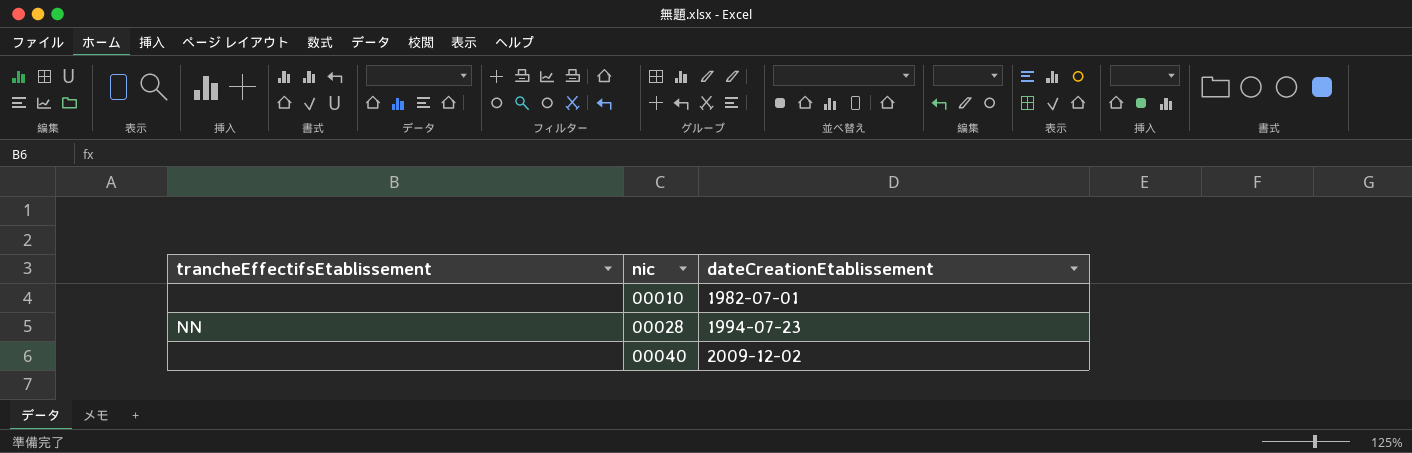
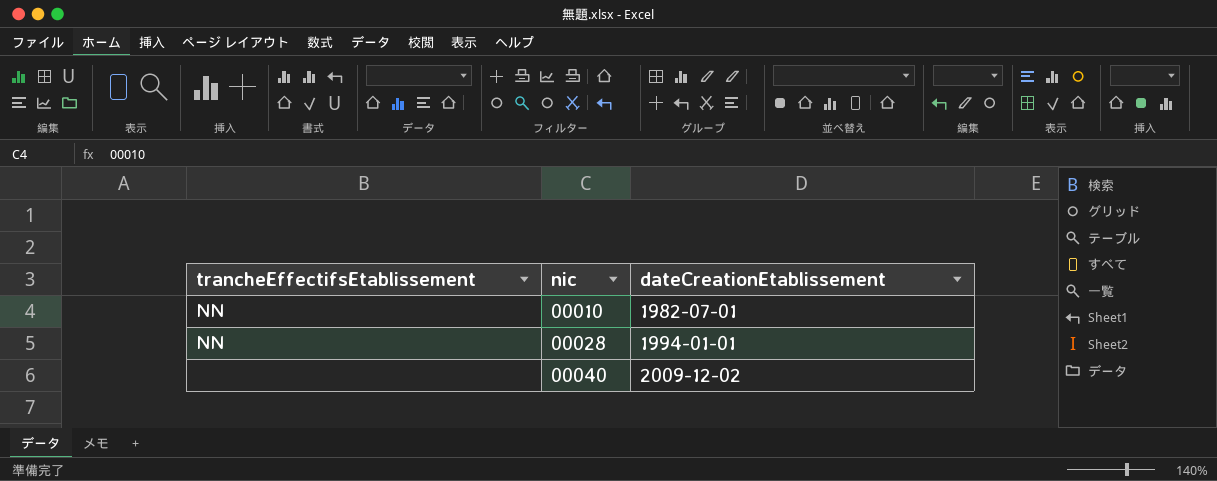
00010 | trancheEffectifsEtablissement: none -> NN
00028 | dateCreationEtablissement: 1994-07-23 -> 1994-01-01

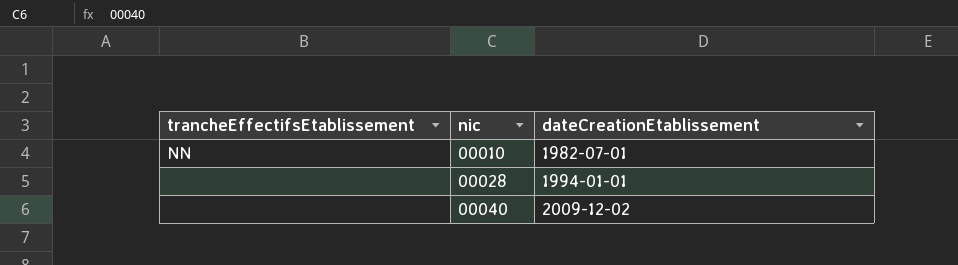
00028 | trancheEffectifsEtablissement: NN -> none

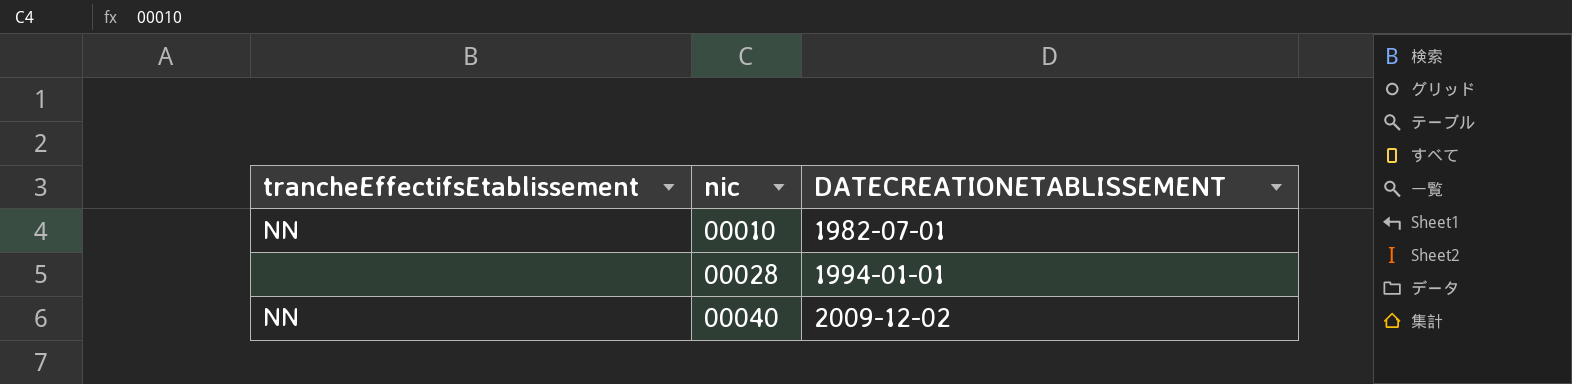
column name: dateCreationEtablissement -> DATECREATIONETABLISSEMENT
00040 | trancheEffectifsEtablissement: none -> NN

